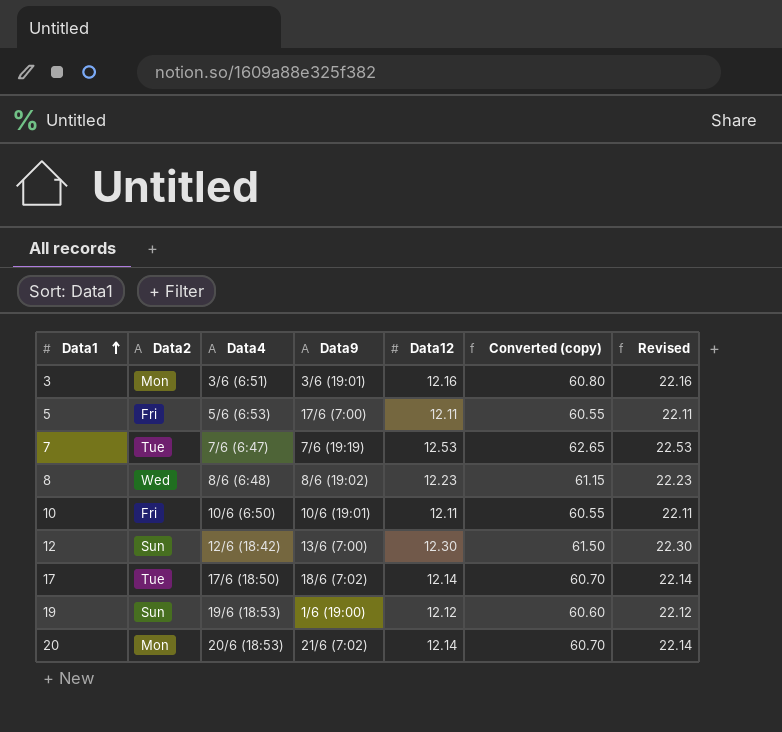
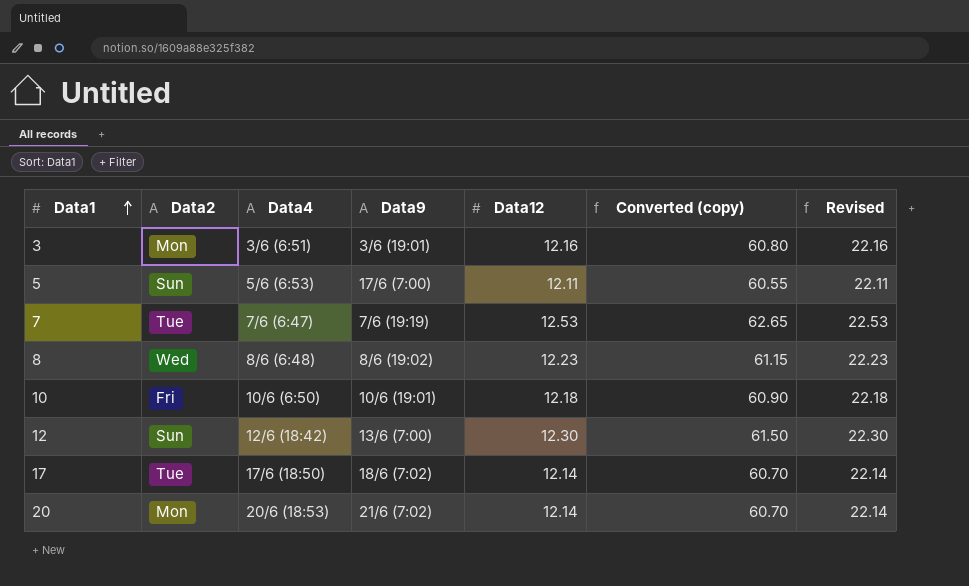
row 19: Sun | 19/6 (18:53) | 1/6 (19:00) | 12.12 | 60.60 | 22.12 -> none
5 | Data2: Fri -> Sun
10 | Data12: 12.11 -> 12.18
10 | Converted (copy): 60.55 -> 60.90
10 | Revised: 22.11 -> 22.18

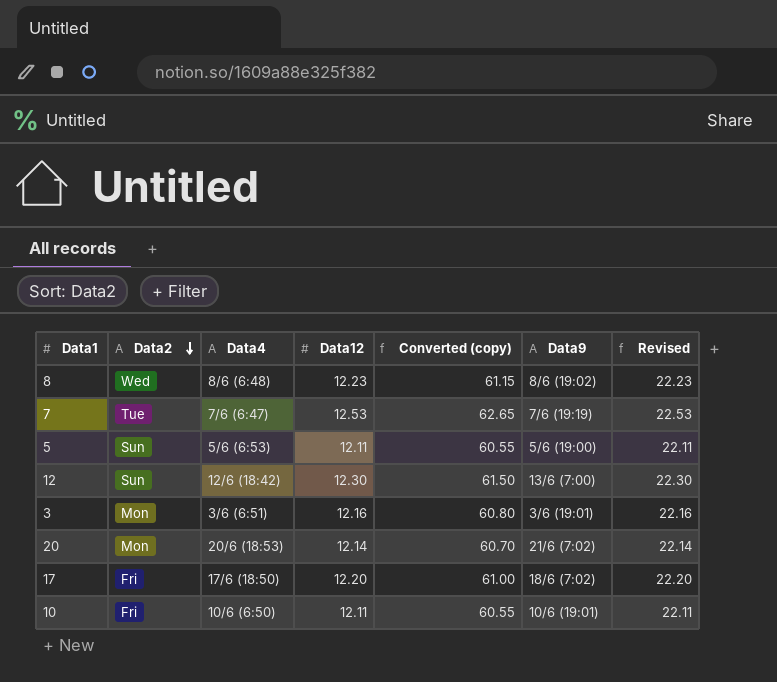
row order: Data1 ascending -> Data2 descending
column Data9 | position: 4 -> 6
5 | Data9: 17/6 (7:00) -> 5/6 (19:00)
17 | Data2: Tue -> Fri
17 | Data12: 12.14 -> 12.20
17 | Converted (copy): 60.70 -> 61.00
17 | Revised: 22.14 -> 22.20
10 | Data12: 12.18 -> 12.11
10 | Converted (copy): 60.90 -> 60.55
10 | Revised: 22.18 -> 22.11

